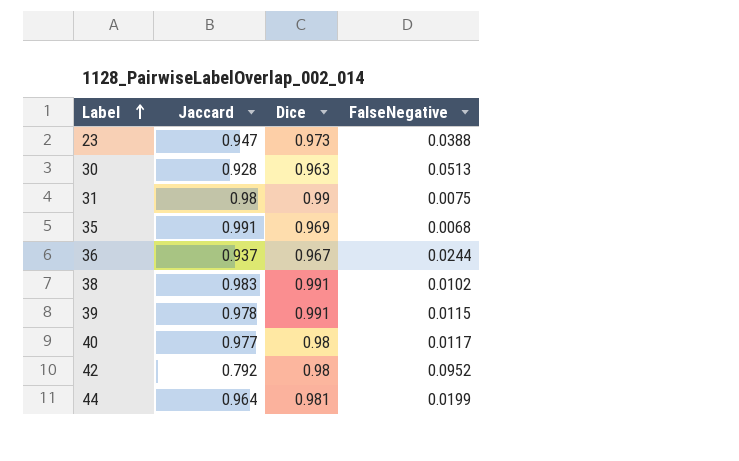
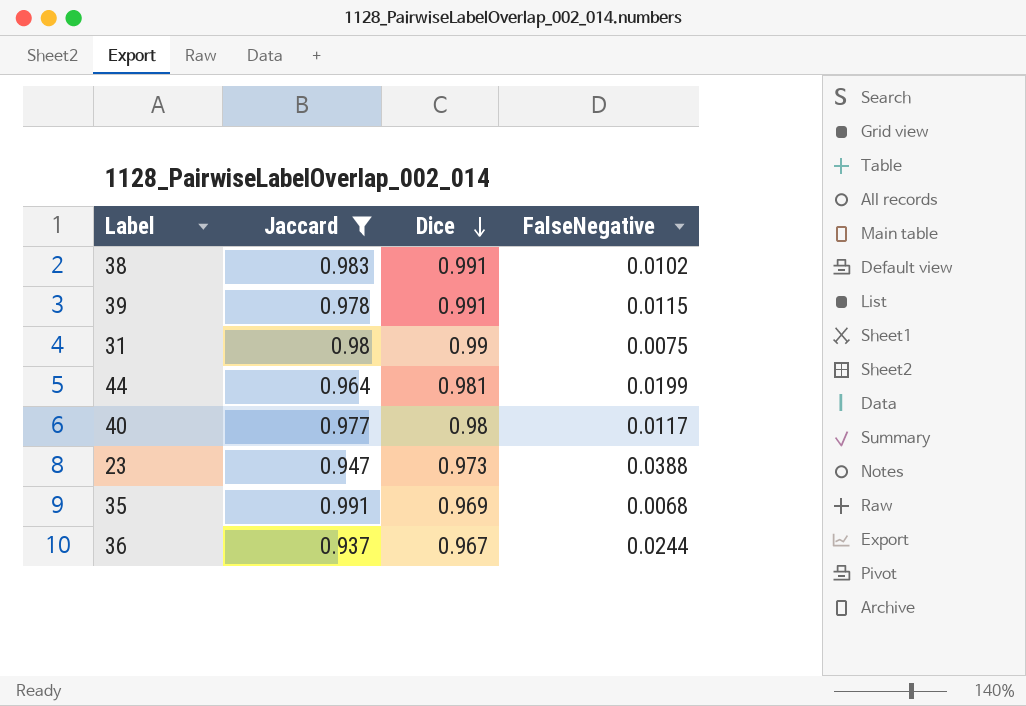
filter: none -> Jaccard >= 0.937
row order: Label ascending -> Dice descending

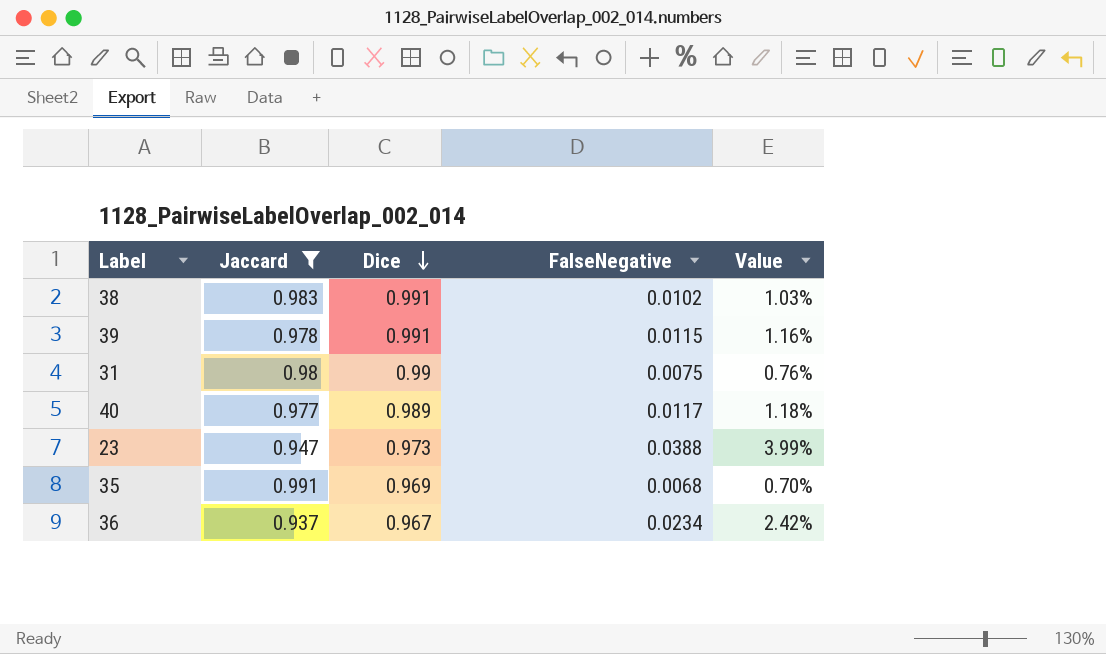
column Value | formula: none -> [FalseNegative] / [Dice]
row 44: 0.964 | 0.981 | 0.0199 -> none
40 | Dice: 0.98 -> 0.989
36 | FalseNegative: 0.0244 -> 0.0234

